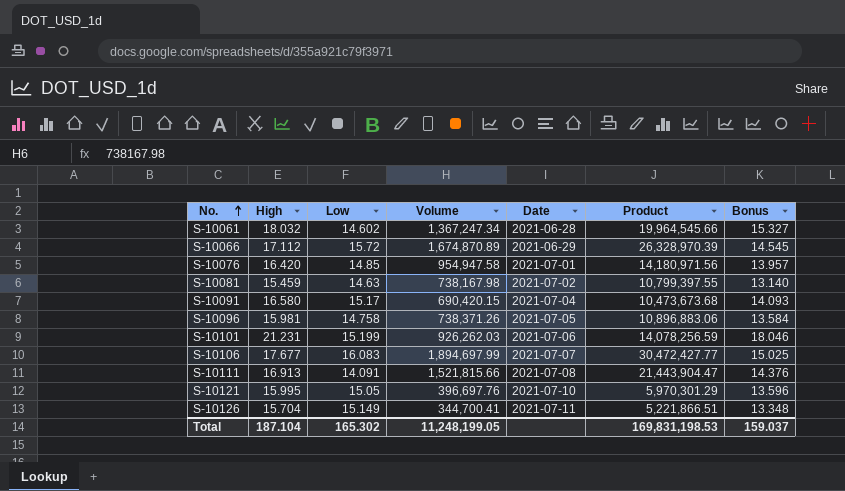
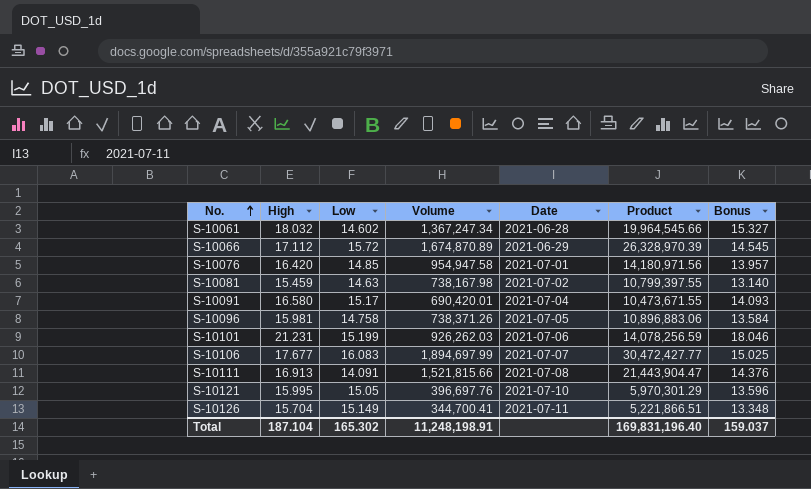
S-10091 | Volume: 690,420.15 -> 690,420.01
S-10091 | Product: 10,473,673.68 -> 10,473,671.55
Total | Volume: 11,248,199.05 -> 11,248,198.91
Total | Product: 169,831,198.53 -> 169,831,196.40

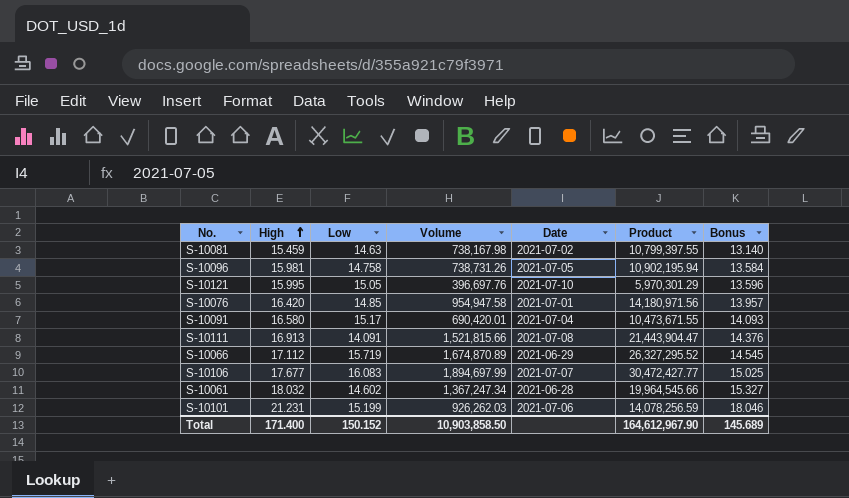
row order: No. ascending -> High ascending
row S-10126: 15.704 | 15.149 | 344,700.41 | 2021-07-11 | 5,221,866.51 | 13.348 -> none
S-10096 | Volume: 738,371.26 -> 738,731.26
S-10096 | Product: 10,896,883.06 -> 10,902,195.94
S-10066 | Low: 15.72 -> 15.719
S-10066 | Product: 26,328,970.39 -> 26,327,295.52
Total | High: 187.104 -> 171.400
Total | Low: 165.302 -> 150.152
Total | Volume: 11,248,198.91 -> 10,903,858.50
Total | Product: 169,831,196.40 -> 164,612,967.90
Total | Bonus: 159.037 -> 145.689

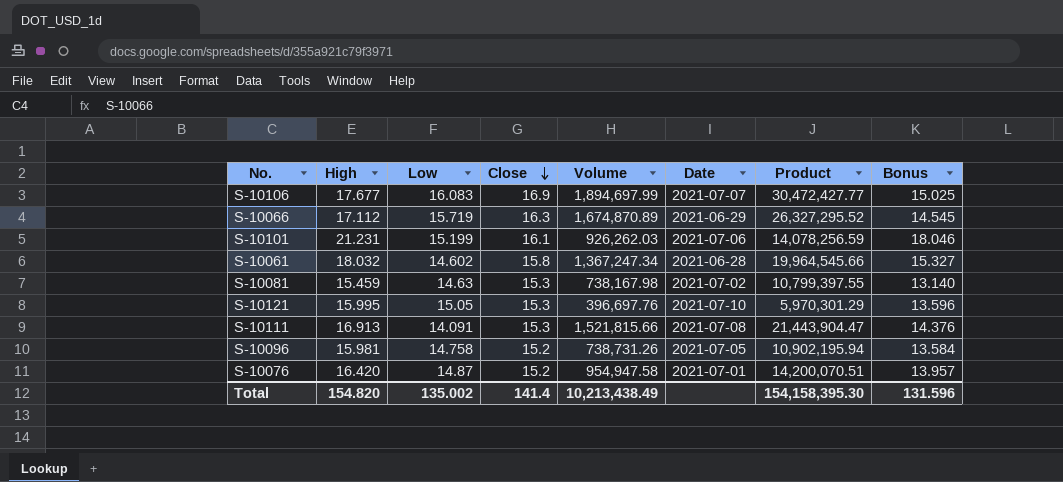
row order: High ascending -> Close descending
column Close | position: none -> 4
row S-10091: 16.580 | 15.17 | 690,420.01 | 2021-07-04 | 10,473,671.55 | 14.093 -> none
S-10076 | Low: 14.85 -> 14.87
S-10076 | Product: 14,180,971.56 -> 14,200,070.51
Total | High: 171.400 -> 154.820
Total | Low: 150.152 -> 135.002
Total | Volume: 10,903,858.50 -> 10,213,438.49
Total | Product: 164,612,967.90 -> 154,158,395.30
Total | Bonus: 145.689 -> 131.596

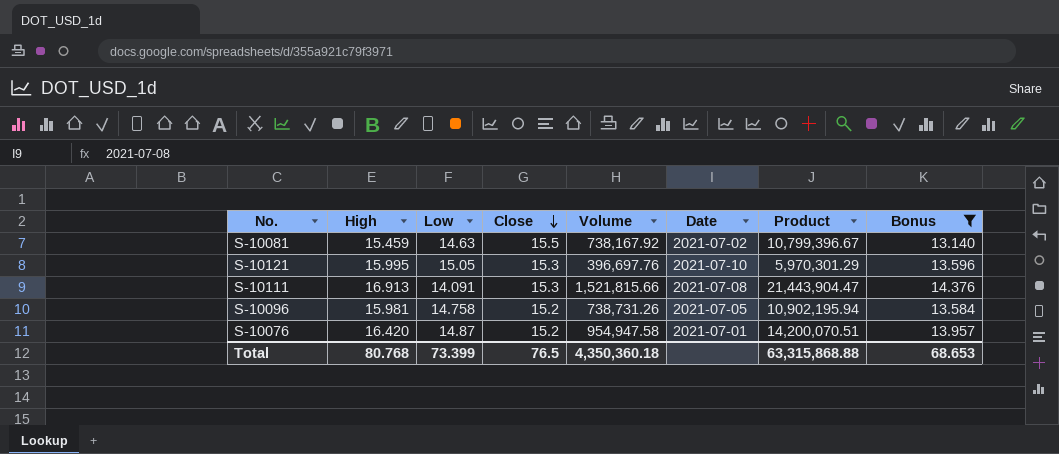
filter: none -> Bonus <= 14.376
S-10081 | Close: 15.3 -> 15.5
S-10081 | Volume: 738,167.98 -> 738,167.92
S-10081 | Product: 10,799,397.55 -> 10,799,396.67
Total | High: 154.820 -> 80.768
Total | Low: 135.002 -> 73.399
Total | Close: 141.4 -> 76.5
Total | Volume: 10,213,438.49 -> 4,350,360.18
Total | Product: 154,158,395.30 -> 63,315,868.88
Total | Bonus: 131.596 -> 68.653

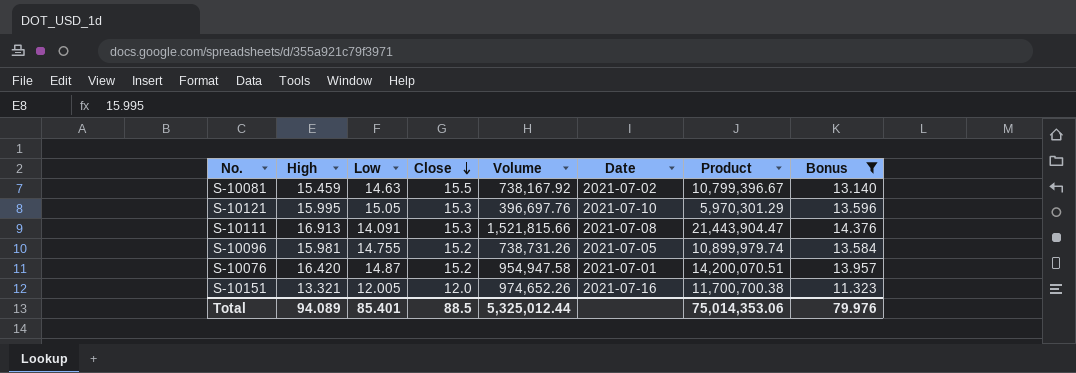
S-10096 | Low: 14.758 -> 14.755
S-10096 | Product: 10,902,195.94 -> 10,899,979.74
row S-10151: none -> 13.321 | 12.005 | 12.0 | 974,652.26 | 2021-07-16 | 11,700,700.38 | 11.323
Total | High: 80.768 -> 94.089
Total | Low: 73.399 -> 85.401
Total | Close: 76.5 -> 88.5
Total | Volume: 4,350,360.18 -> 5,325,012.44
Total | Product: 63,315,868.88 -> 75,014,353.06
Total | Bonus: 68.653 -> 79.976

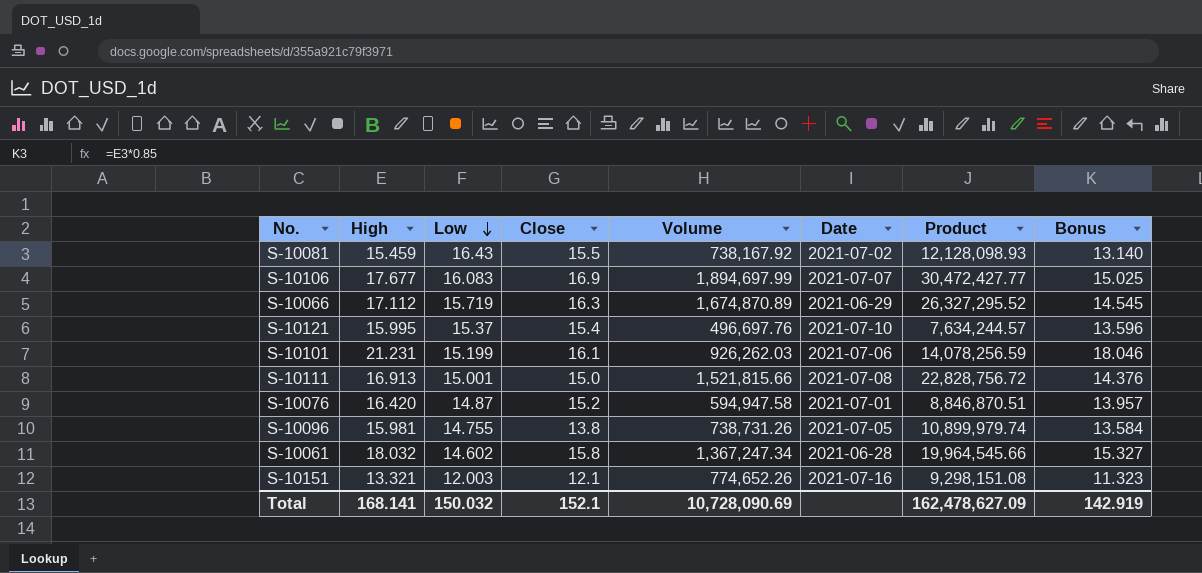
filter: Bonus <= 14.376 -> none
row order: Close descending -> Low descending
S-10081 | Low: 14.63 -> 16.43
S-10081 | Product: 10,799,396.67 -> 12,128,098.93
S-10121 | Low: 15.05 -> 15.37
S-10121 | Close: 15.3 -> 15.4
S-10121 | Volume: 396,697.76 -> 496,697.76
S-10121 | Product: 5,970,301.29 -> 7,634,244.57
S-10111 | Low: 14.091 -> 15.001
S-10111 | Close: 15.3 -> 15.0
S-10111 | Product: 21,443,904.47 -> 22,828,756.72
S-10076 | Volume: 954,947.58 -> 594,947.58
S-10076 | Product: 14,200,070.51 -> 8,846,870.51
S-10096 | Close: 15.2 -> 13.8
S-10151 | Low: 12.005 -> 12.003
S-10151 | Close: 12.0 -> 12.1
S-10151 | Volume: 974,652.26 -> 774,652.26
S-10151 | Product: 11,700,700.38 -> 9,298,151.08
Total | High: 94.089 -> 168.141
Total | Low: 85.401 -> 150.032
Total | Close: 88.5 -> 152.1
Total | Volume: 5,325,012.44 -> 10,728,090.69
Total | Product: 75,014,353.06 -> 162,478,627.09
Total | Bonus: 79.976 -> 142.919

